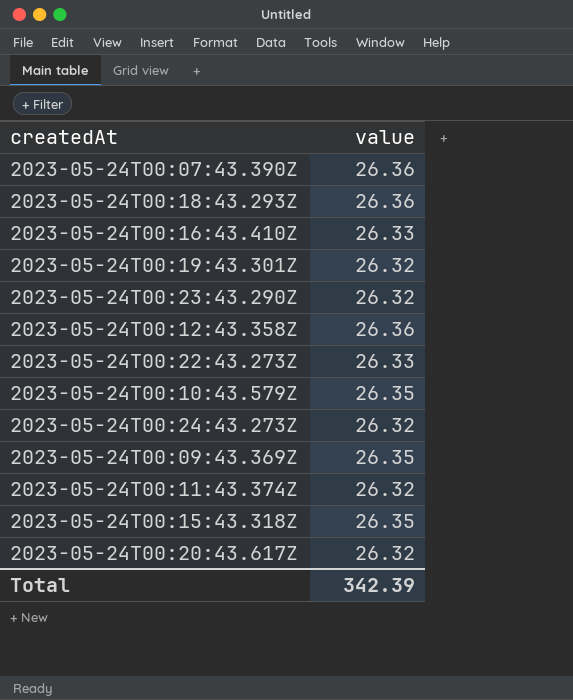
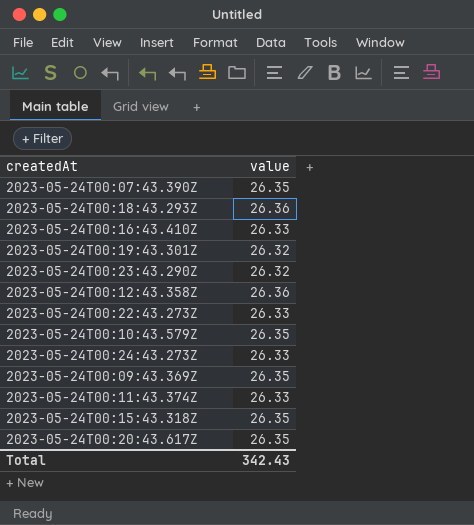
2023-05-24T00:07:43.390Z | value: 26.36 -> 26.35
2023-05-24T00:24:43.273Z | value: 26.32 -> 26.33
2023-05-24T00:11:43.374Z | value: 26.32 -> 26.33
2023-05-24T00:20:43.617Z | value: 26.32 -> 26.35
Total | value: 342.39 -> 342.43

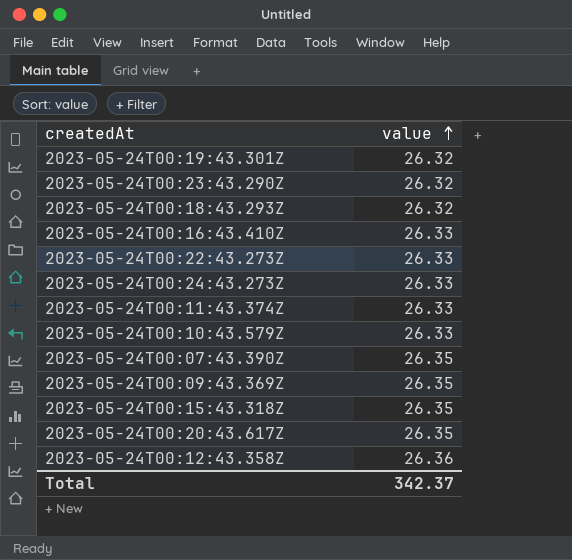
row order: none -> value ascending
2023-05-24T00:18:43.293Z | value: 26.36 -> 26.32
2023-05-24T00:10:43.579Z | value: 26.35 -> 26.33
Total | value: 342.43 -> 342.37

